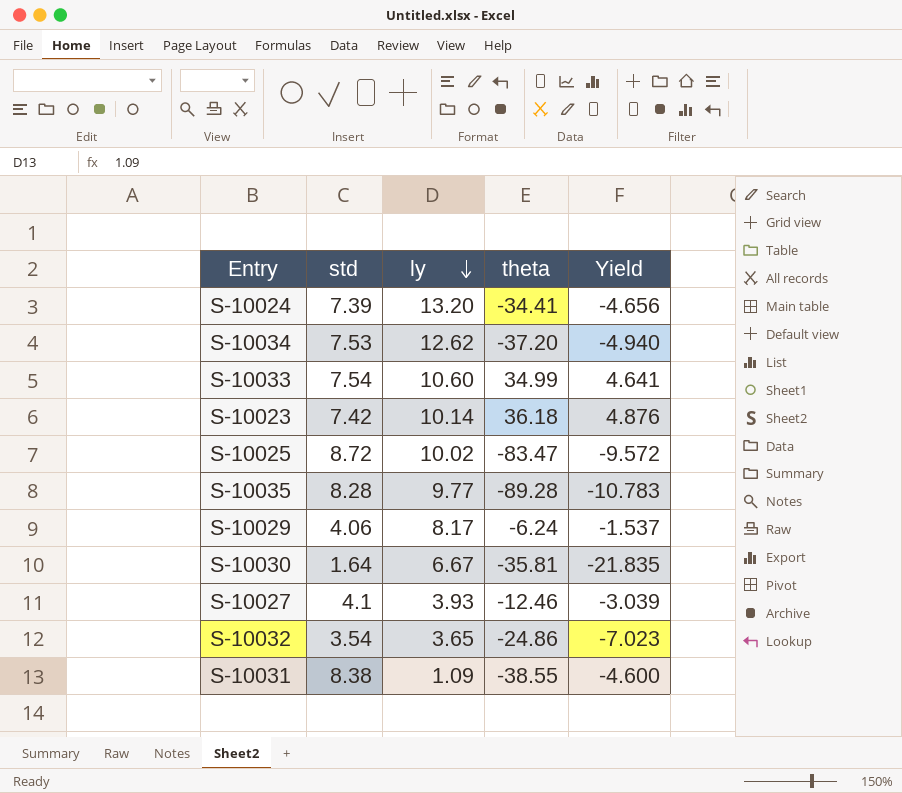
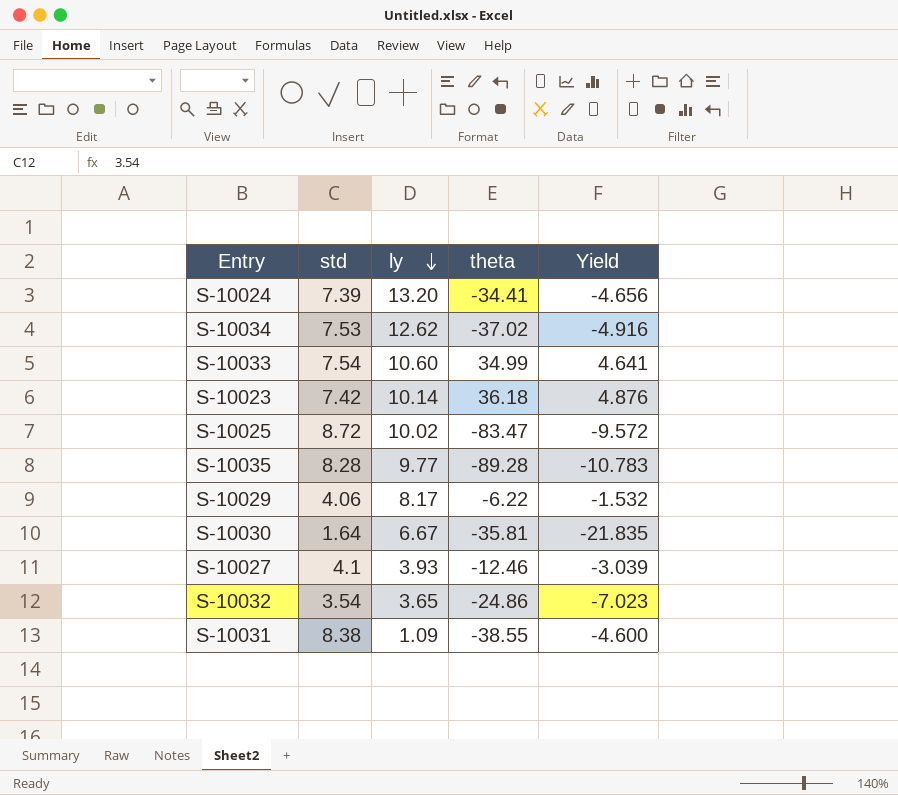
S-10034 | theta: -37.20 -> -37.02
S-10034 | Yield: -4.940 -> -4.916
S-10029 | theta: -6.24 -> -6.22
S-10029 | Yield: -1.537 -> -1.532

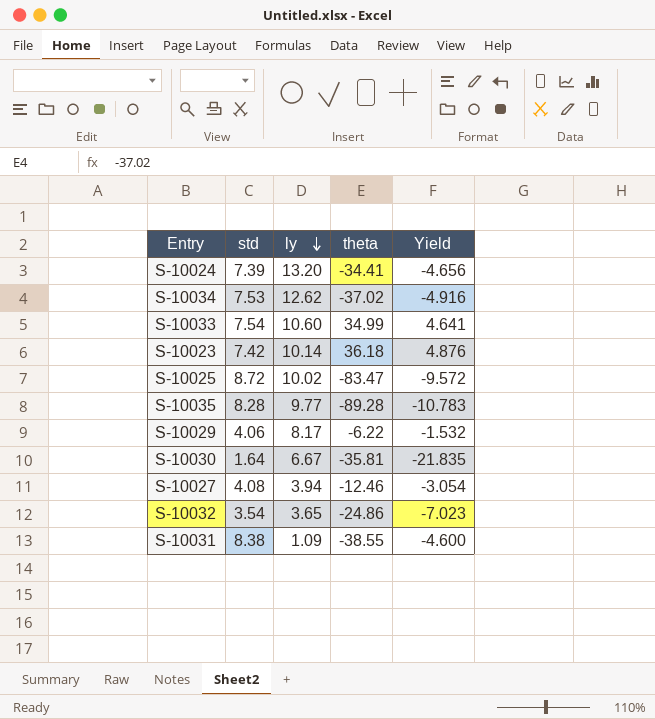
S-10027 | std: 4.1 -> 4.08
S-10027 | ly: 3.93 -> 3.94
S-10027 | Yield: -3.039 -> -3.054

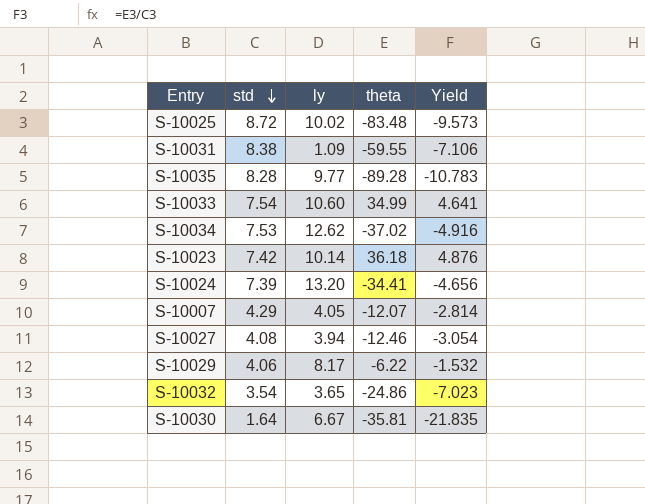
row order: ly descending -> std descending
S-10025 | theta: -83.47 -> -83.48
S-10025 | Yield: -9.572 -> -9.573
S-10031 | theta: -38.55 -> -59.55
S-10031 | Yield: -4.600 -> -7.106
row S-10007: none -> 4.29 | 4.05 | -12.07 | -2.814

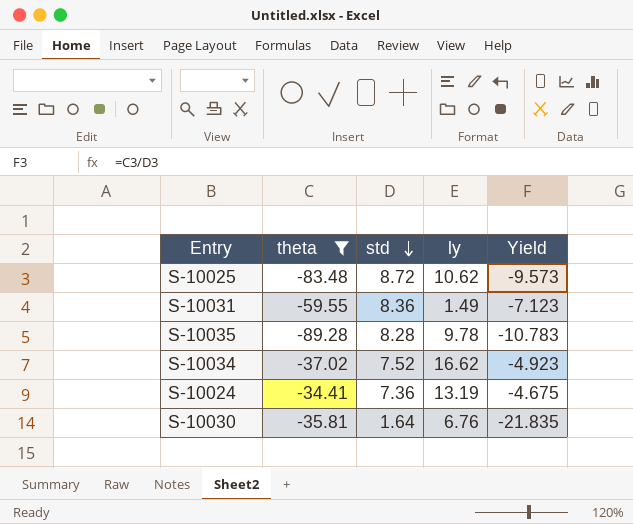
filter: none -> theta <= -34.41
column theta | position: 4 -> 2
S-10025 | ly: 10.02 -> 10.62
S-10031 | std: 8.38 -> 8.36
S-10031 | ly: 1.09 -> 1.49
S-10031 | Yield: -7.106 -> -7.123
S-10035 | ly: 9.77 -> 9.78
S-10034 | std: 7.53 -> 7.52
S-10034 | ly: 12.62 -> 16.62
S-10034 | Yield: -4.916 -> -4.923
S-10024 | std: 7.39 -> 7.36
S-10024 | ly: 13.20 -> 13.19
S-10024 | Yield: -4.656 -> -4.675
S-10030 | ly: 6.67 -> 6.76

